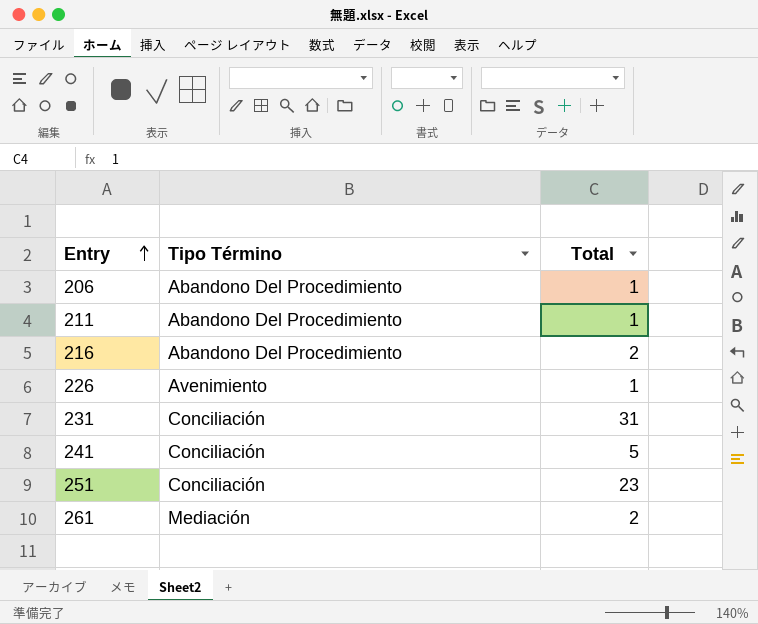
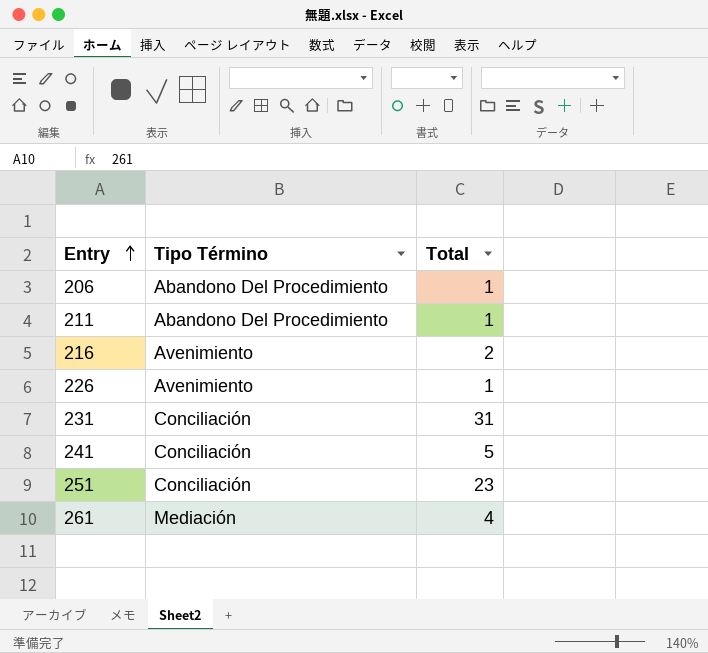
216 | Tipo Término: Abandono Del Procedimiento -> Avenimiento
261 | Total: 2 -> 4

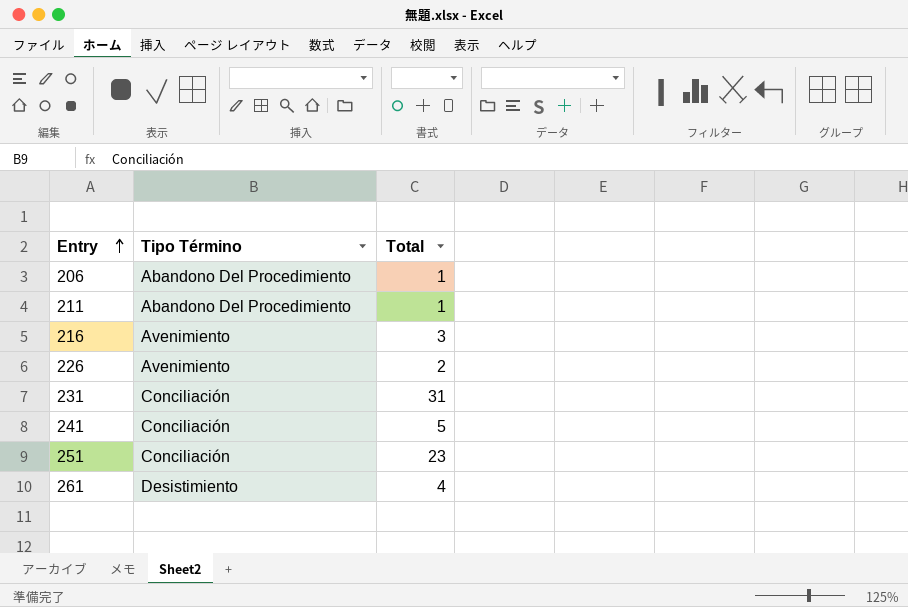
216 | Total: 2 -> 3
226 | Total: 1 -> 2
261 | Tipo Término: Mediación -> Desistimiento

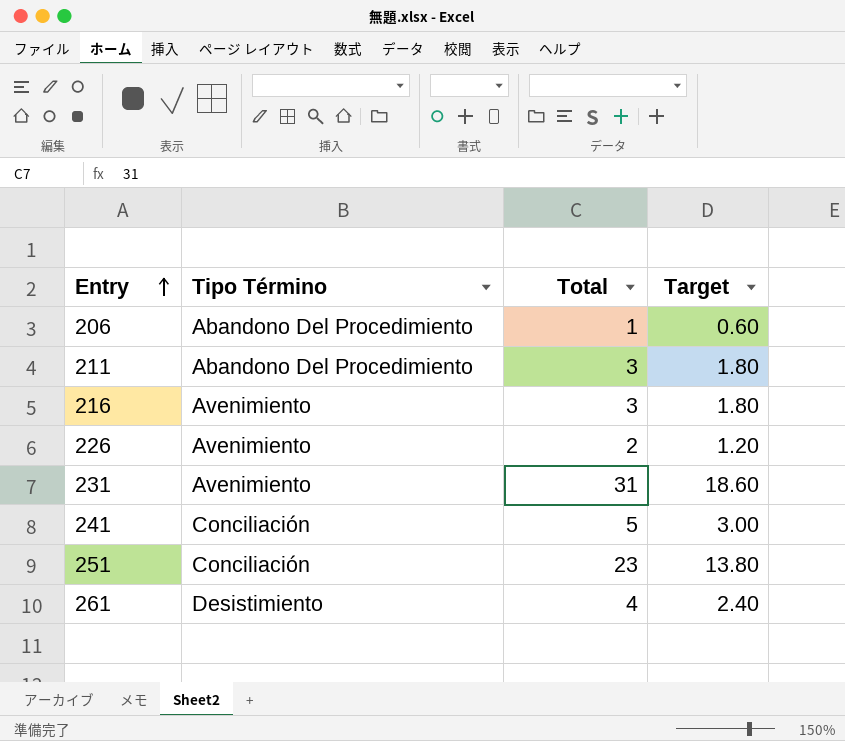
column Target | formula: none -> [Total] * 0.6
211 | Total: 1 -> 3
231 | Tipo Término: Conciliación -> Avenimiento

